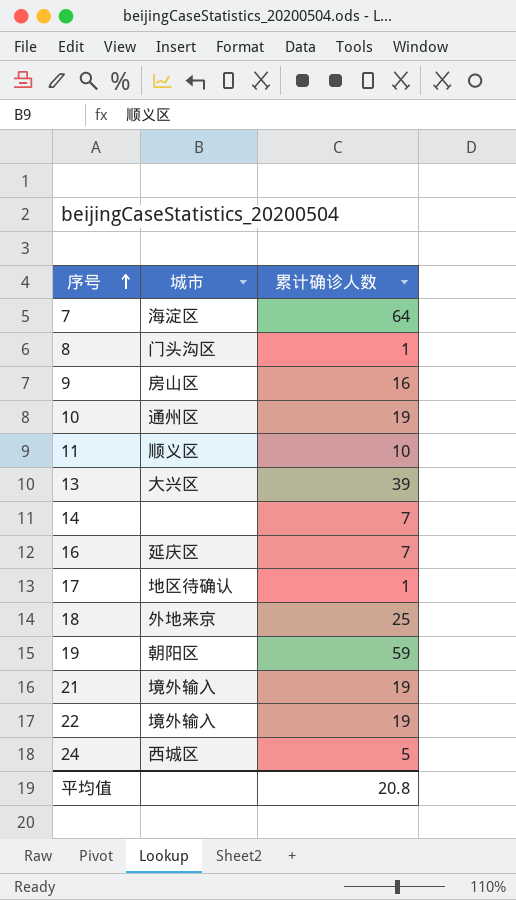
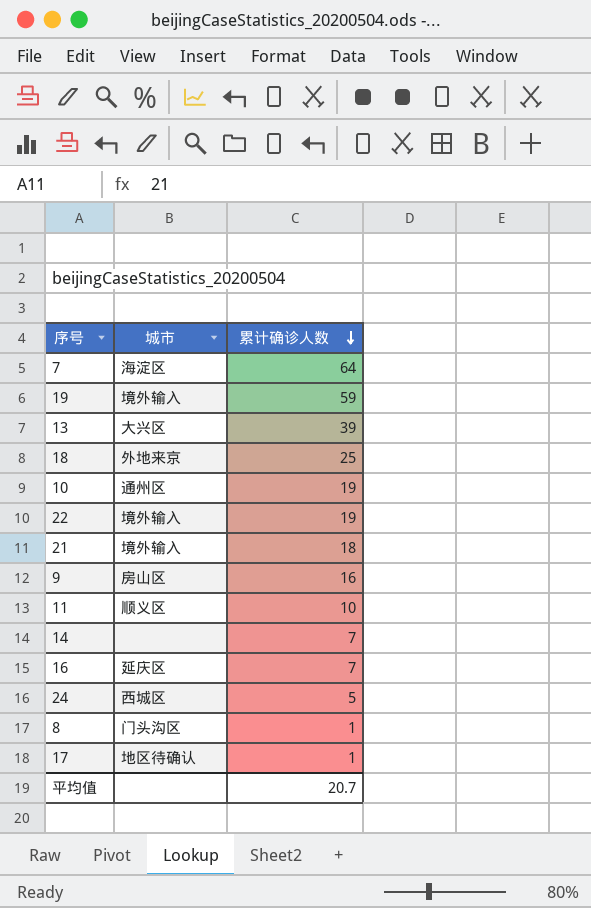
row order: 序号 ascending -> 累计确诊人数 descending
19 | 城市: 朝阳区 -> 境外输入
21 | 累计确诊人数: 19 -> 18
平均值 | 累计确诊人数: 20.8 -> 20.7

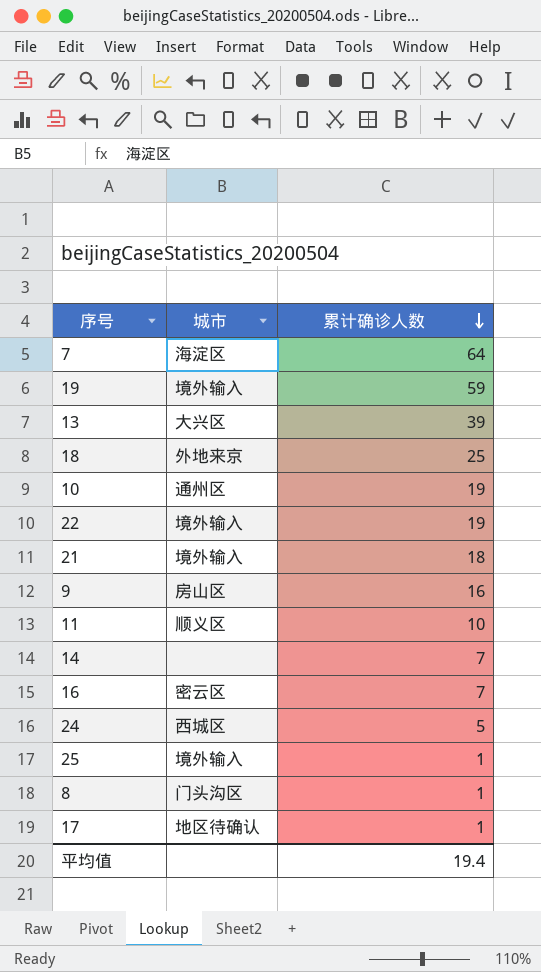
16 | 城市: 延庆区 -> 密云区
row 25: none -> 境外输入 | 1
平均值 | 累计确诊人数: 20.7 -> 19.4

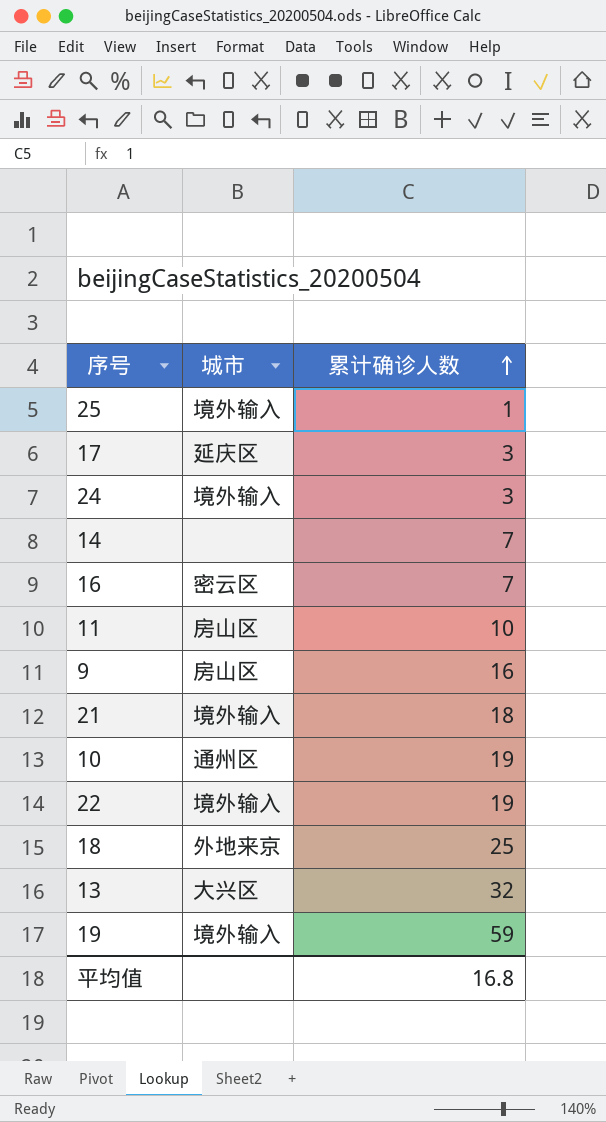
row order: 累计确诊人数 descending -> 累计确诊人数 ascending
row 7: 海淀区 | 64 -> none
row 8: 门头沟区 | 1 -> none
17 | 城市: 地区待确认 -> 延庆区
17 | 累计确诊人数: 1 -> 3
24 | 城市: 西城区 -> 境外输入
24 | 累计确诊人数: 5 -> 3
11 | 城市: 顺义区 -> 房山区
13 | 累计确诊人数: 39 -> 32
平均值 | 累计确诊人数: 19.4 -> 16.8

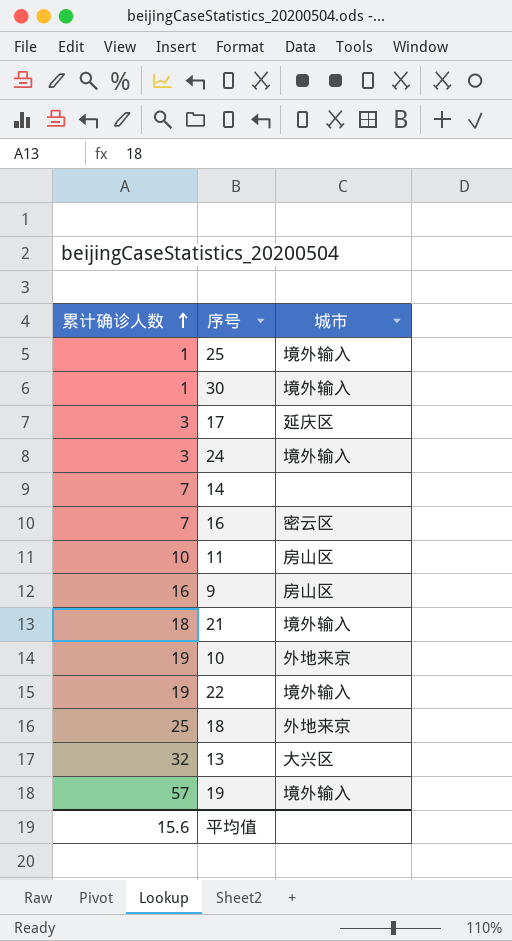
column 累计确诊人数 | position: 3 -> 1
row 30: none -> 1 | 境外输入
10 | 城市: 通州区 -> 外地来京
19 | 累计确诊人数: 59 -> 57
平均值 | 累计确诊人数: 16.8 -> 15.6

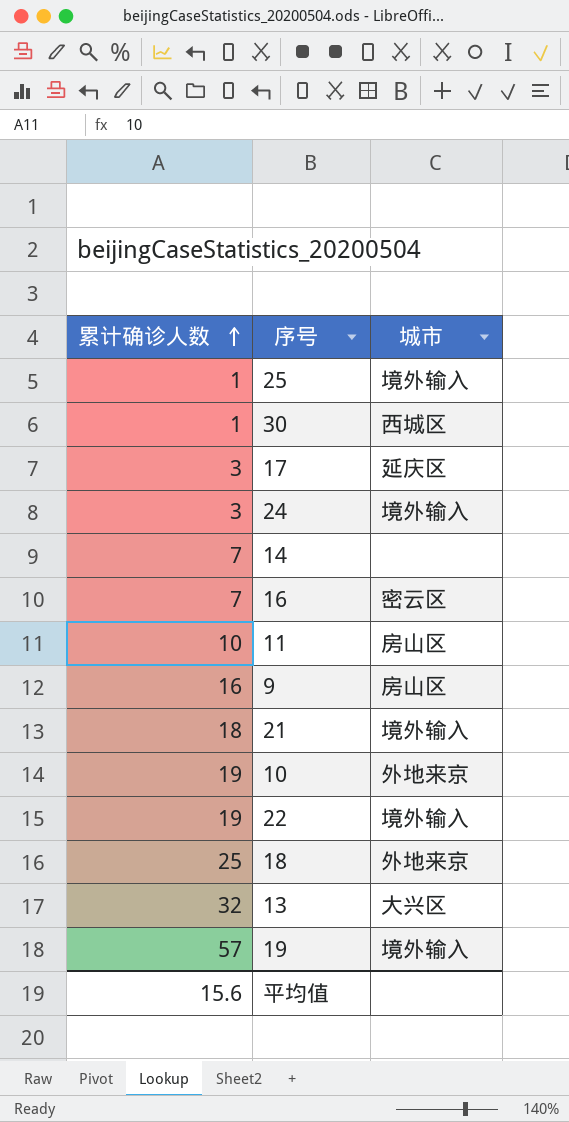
30 | 城市: 境外输入 -> 西城区

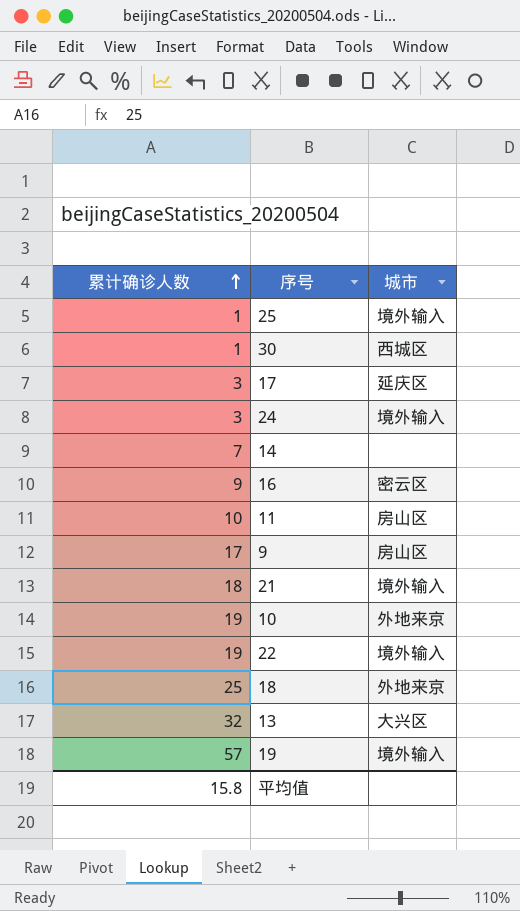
16 | 累计确诊人数: 7 -> 9
9 | 累计确诊人数: 16 -> 17
平均值 | 累计确诊人数: 15.6 -> 15.8

